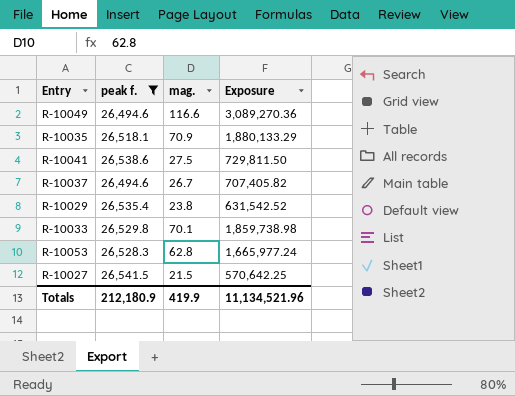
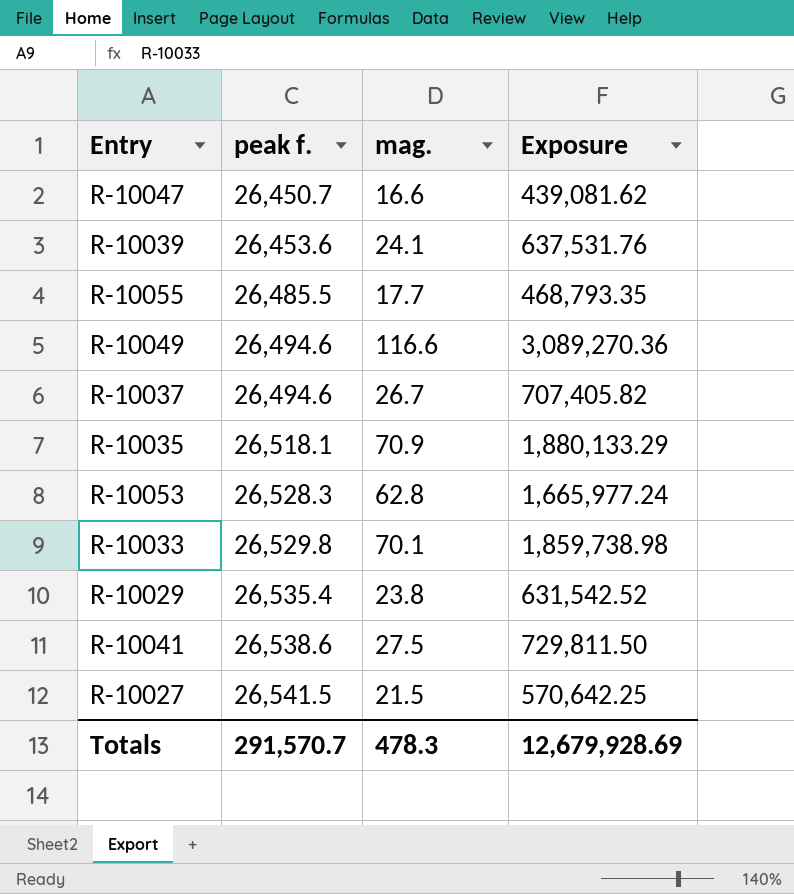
filter: peak f. >= 26,494.6 -> none
row order: none -> peak f. ascending
Totals | peak f.: 212,180.9 -> 291,570.7
Totals | mag.: 419.9 -> 478.3
Totals | Exposure: 11,134,521.96 -> 12,679,928.69

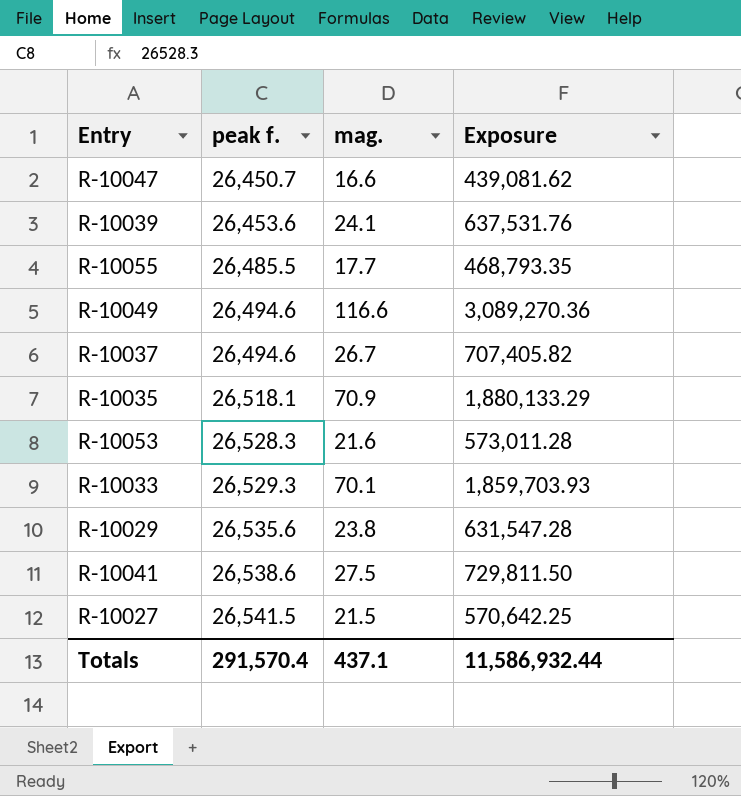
R-10053 | mag.: 62.8 -> 21.6
R-10053 | Exposure: 1,665,977.24 -> 573,011.28
R-10033 | peak f.: 26,529.8 -> 26,529.3
R-10033 | Exposure: 1,859,738.98 -> 1,859,703.93
R-10029 | peak f.: 26,535.4 -> 26,535.6
R-10029 | Exposure: 631,542.52 -> 631,547.28
Totals | peak f.: 291,570.7 -> 291,570.4
Totals | mag.: 478.3 -> 437.1
Totals | Exposure: 12,679,928.69 -> 11,586,932.44

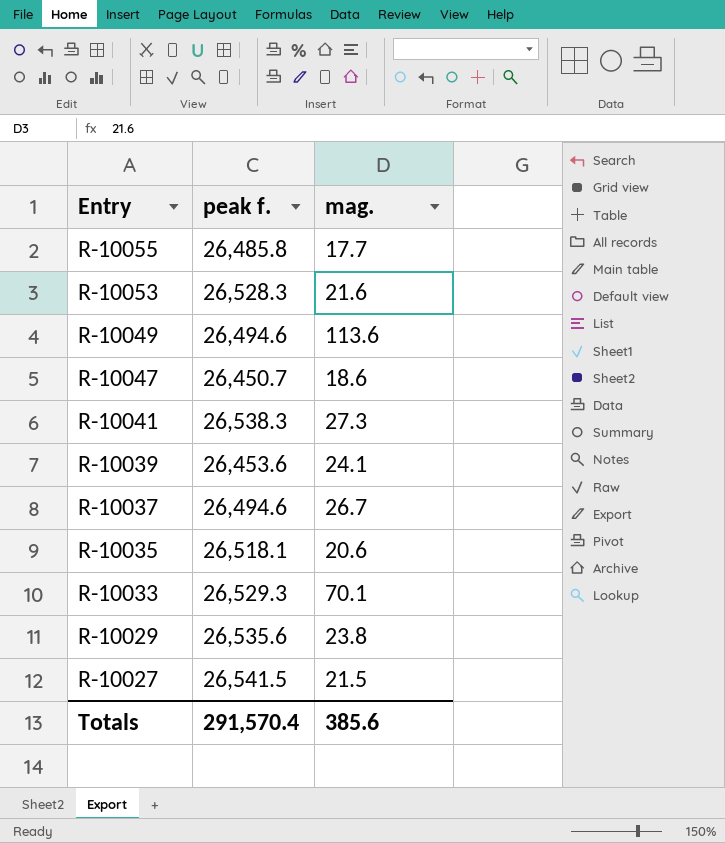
row order: peak f. ascending -> Entry descending
column Exposure | formula: [peak f.] * [mag.] -> none
R-10055 | peak f.: 26,485.5 -> 26,485.8
R-10049 | mag.: 116.6 -> 113.6
R-10047 | mag.: 16.6 -> 18.6
R-10041 | peak f.: 26,538.6 -> 26,538.3
R-10041 | mag.: 27.5 -> 27.3
R-10035 | mag.: 70.9 -> 20.6
Totals | mag.: 437.1 -> 385.6

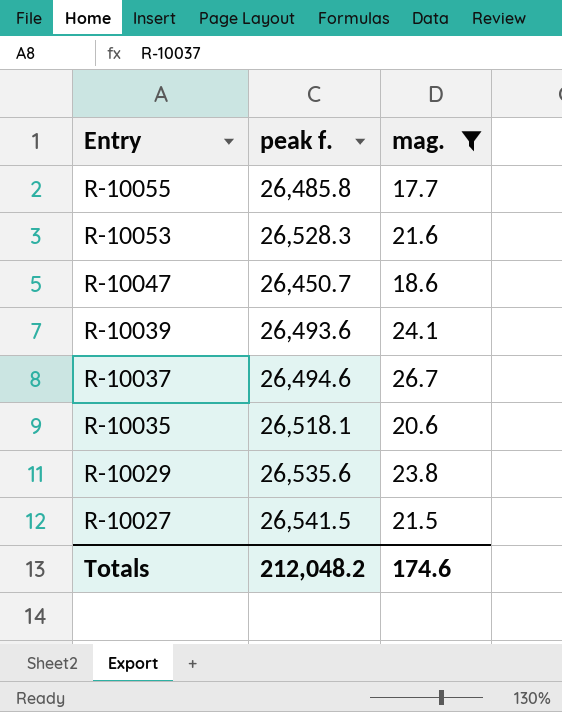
filter: none -> mag. <= 26.7
R-10039 | peak f.: 26,453.6 -> 26,493.6
Totals | peak f.: 291,570.4 -> 212,048.2
Totals | mag.: 385.6 -> 174.6

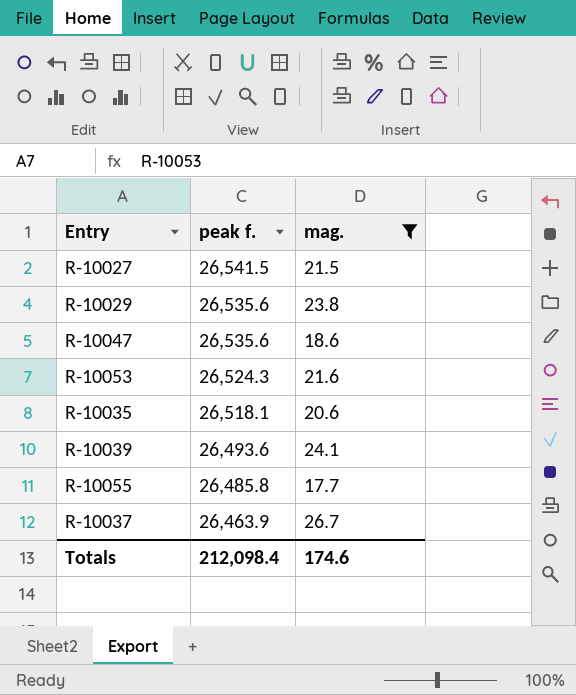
row order: Entry descending -> peak f. descending
R-10047 | peak f.: 26,450.7 -> 26,535.6
R-10053 | peak f.: 26,528.3 -> 26,524.3
R-10037 | peak f.: 26,494.6 -> 26,463.9
Totals | peak f.: 212,048.2 -> 212,098.4

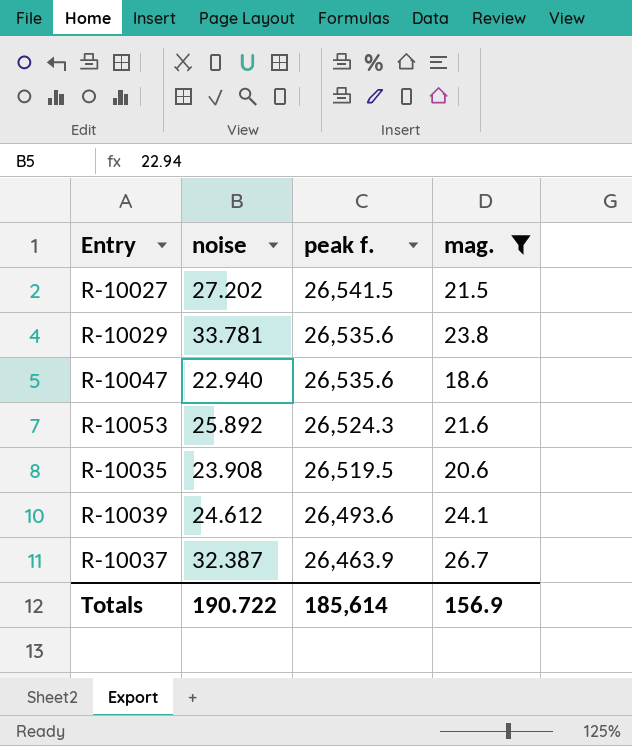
column noise | position: none -> 2
row R-10055: 26,485.8 | 17.7 -> none
R-10035 | peak f.: 26,518.1 -> 26,519.5
Totals | peak f.: 212,098.4 -> 185,614
Totals | mag.: 174.6 -> 156.9

